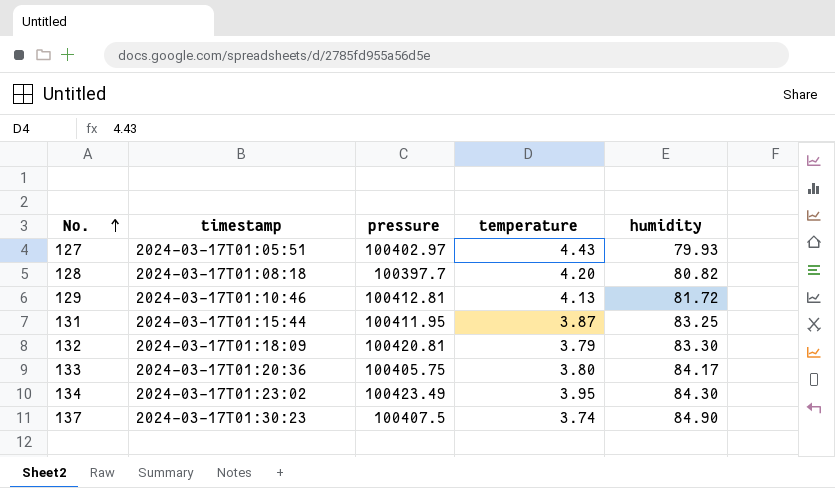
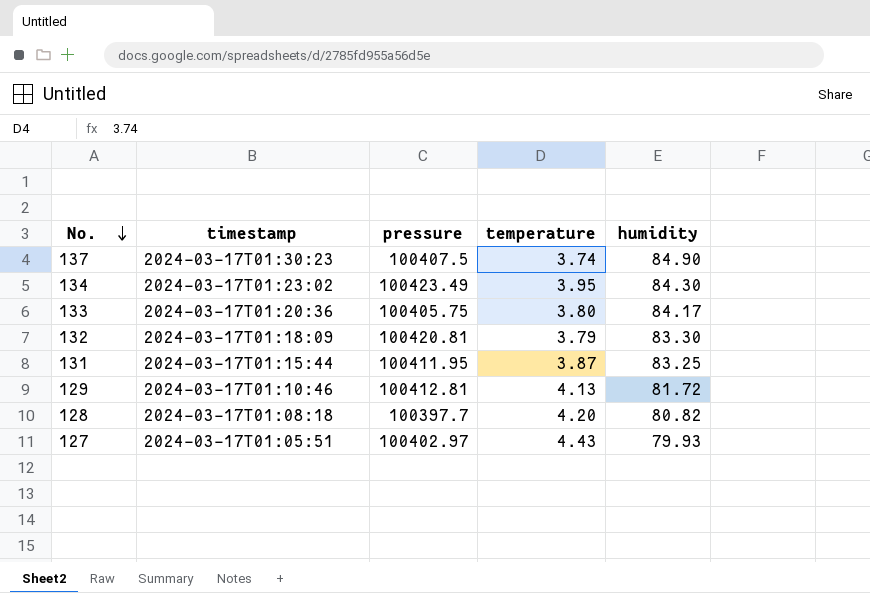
row order: No. ascending -> No. descending

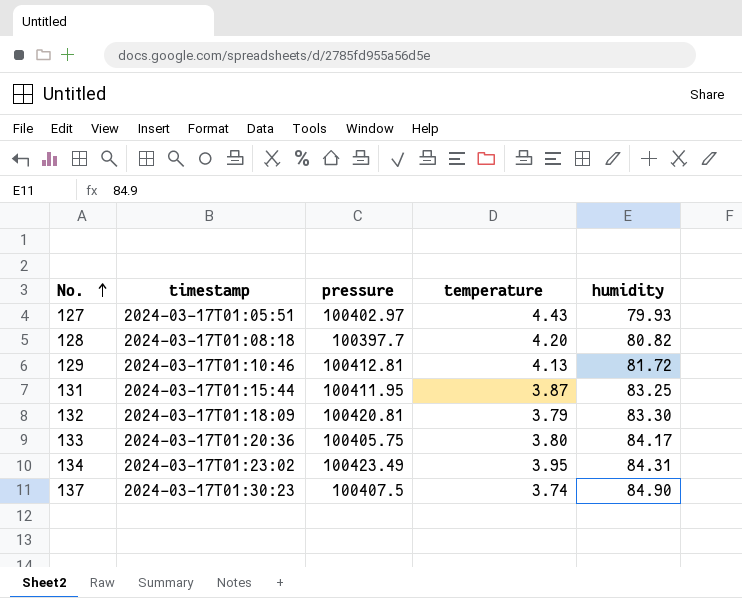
row order: No. descending -> No. ascending
134 | humidity: 84.30 -> 84.31

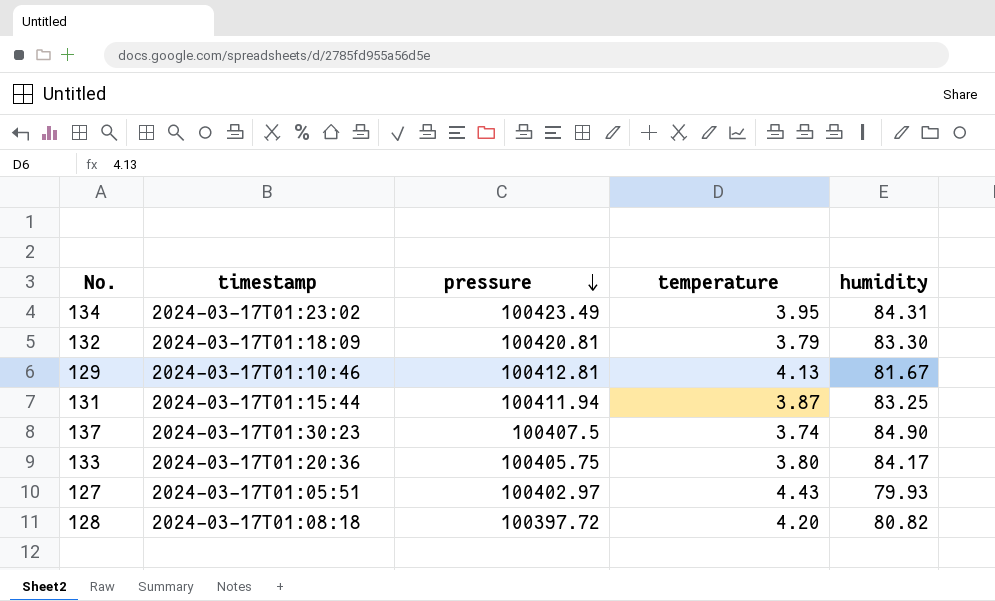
row order: No. ascending -> pressure descending
129 | humidity: 81.72 -> 81.67
131 | pressure: 100411.95 -> 100411.94
128 | pressure: 100397.7 -> 100397.72

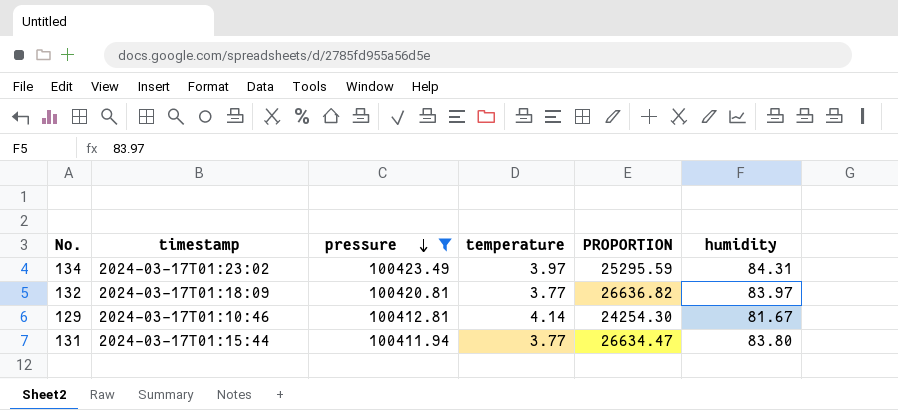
filter: none -> pressure >= 100411.94
column PROPORTION | formula: none -> [pressure] / [temperature]
134 | temperature: 3.95 -> 3.97
132 | temperature: 3.79 -> 3.77
132 | humidity: 83.30 -> 83.97
129 | temperature: 4.13 -> 4.14
131 | temperature: 3.87 -> 3.77
131 | humidity: 83.25 -> 83.80

